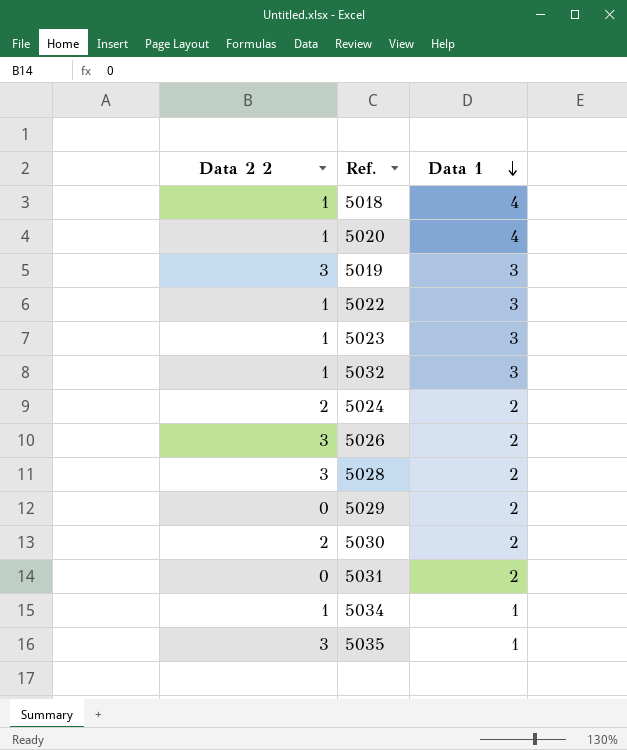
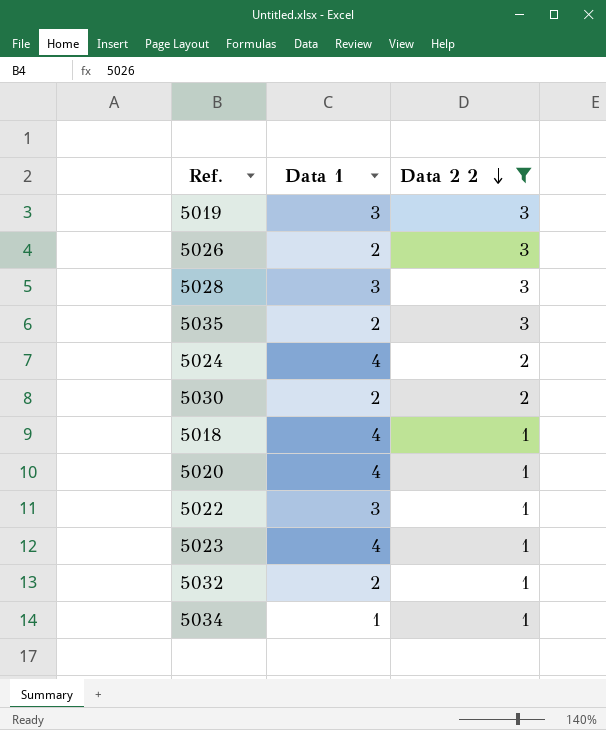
filter: none -> Data 2 2 != 0
row order: Data 1 descending -> Data 2 2 descending
column Data 2 2 | position: 1 -> 3
5028 | Data 1: 2 -> 3
5035 | Data 1: 1 -> 2
5024 | Data 1: 2 -> 4
5023 | Data 1: 3 -> 4
5032 | Data 1: 3 -> 2

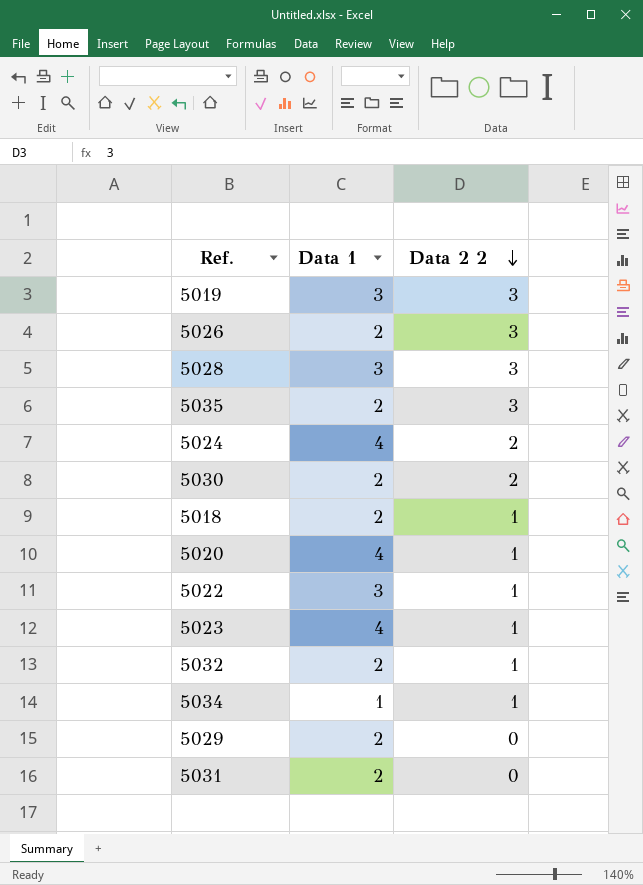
filter: Data 2 2 != 0 -> none
5018 | Data 1: 4 -> 2

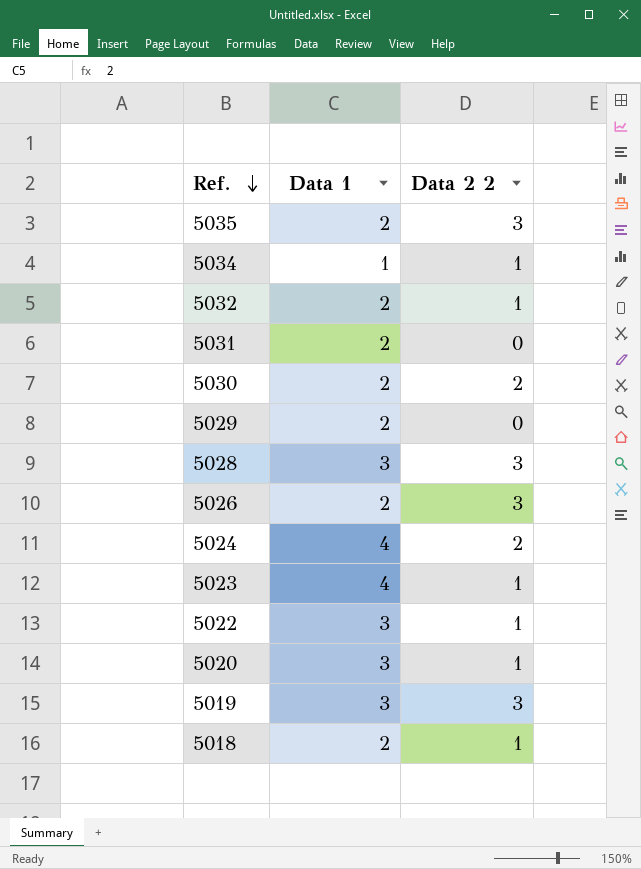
row order: Data 2 2 descending -> Ref. descending
5020 | Data 1: 4 -> 3

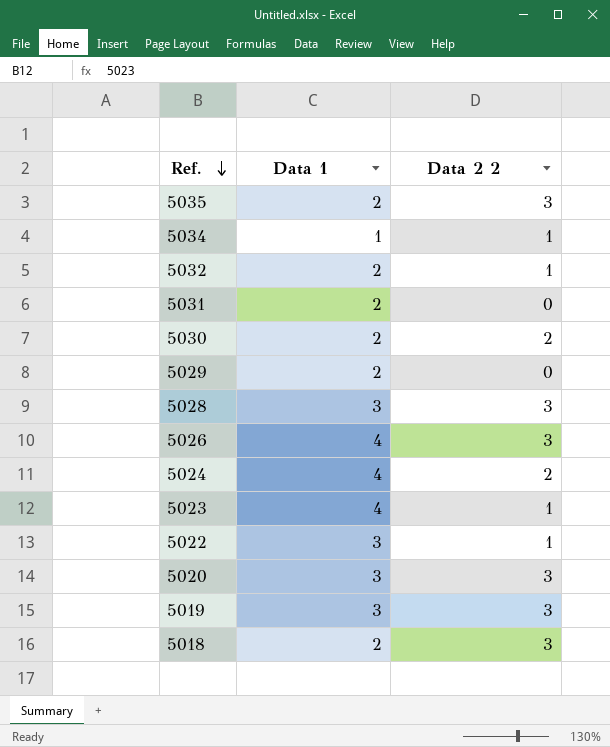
5026 | Data 1: 2 -> 4
5020 | Data 2 2: 1 -> 3
5018 | Data 2 2: 1 -> 3

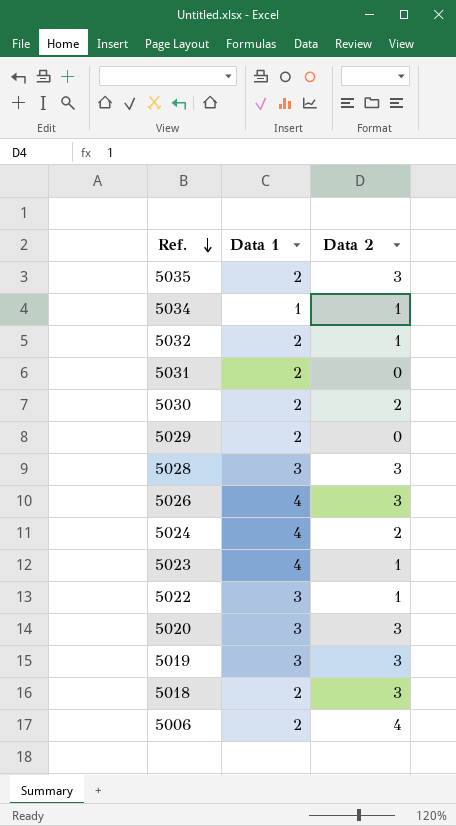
column name: Data 2 2 -> Data 2
row 5006: none -> 2 | 4

